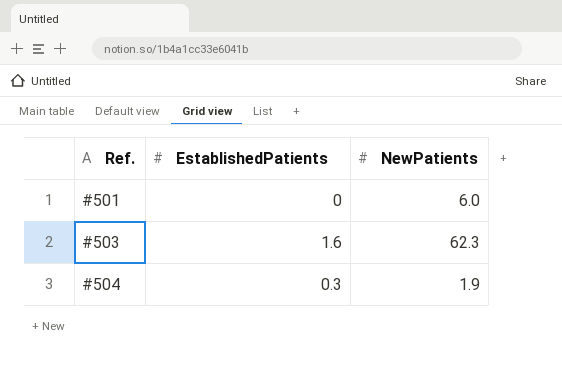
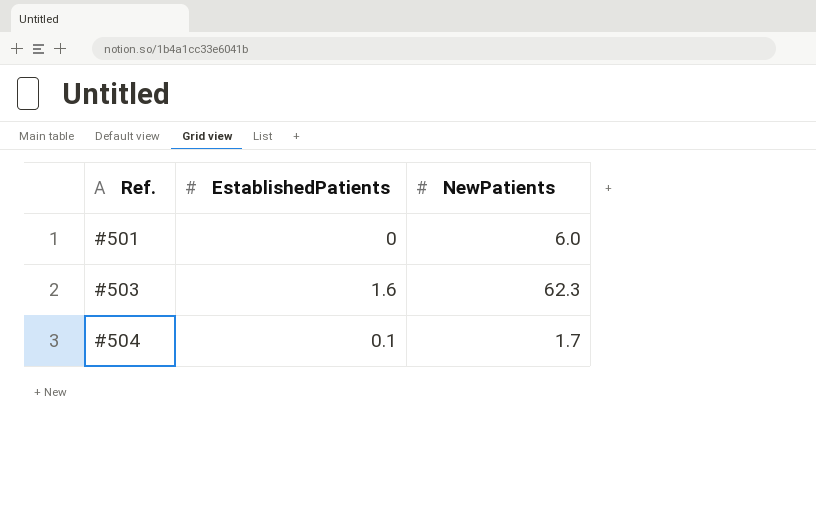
#504 | EstablishedPatients: 0.3 -> 0.1
#504 | NewPatients: 1.9 -> 1.7

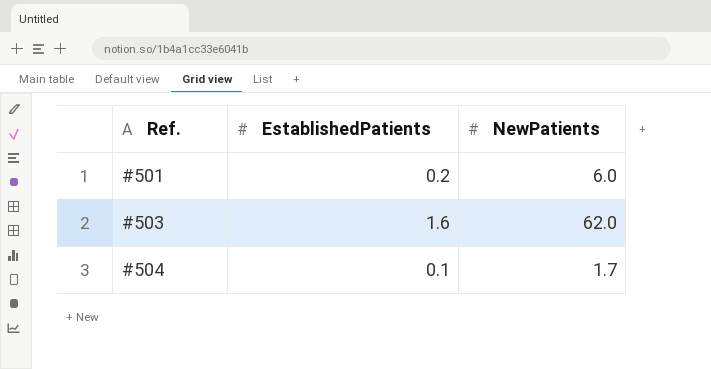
#501 | EstablishedPatients: 0 -> 0.2
#503 | NewPatients: 62.3 -> 62.0

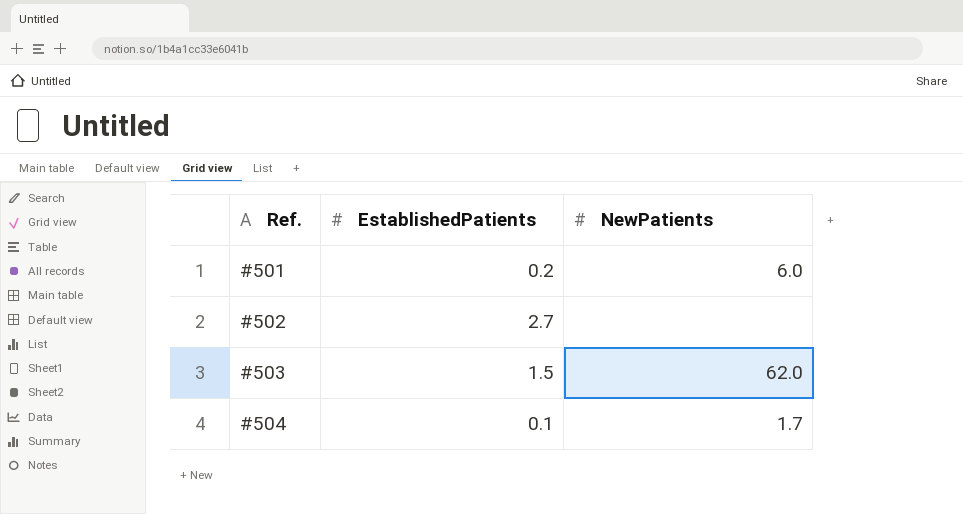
row #502: none -> 2.7 | none
#503 | EstablishedPatients: 1.6 -> 1.5

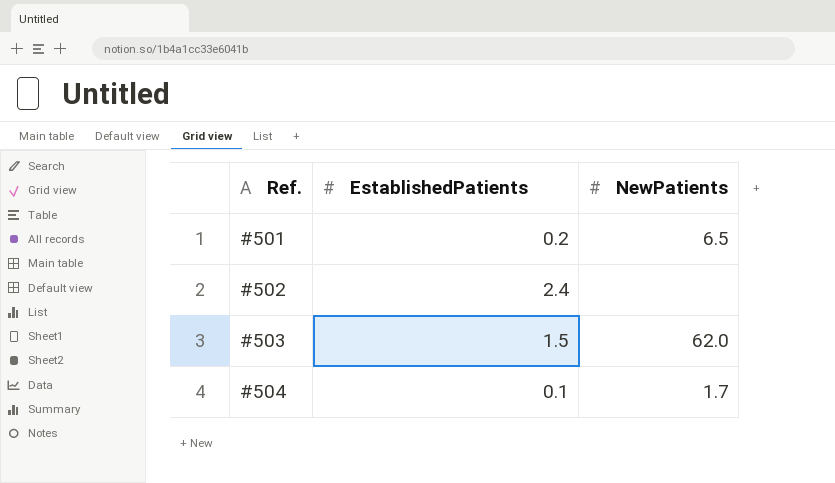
#501 | NewPatients: 6.0 -> 6.5
#502 | EstablishedPatients: 2.7 -> 2.4

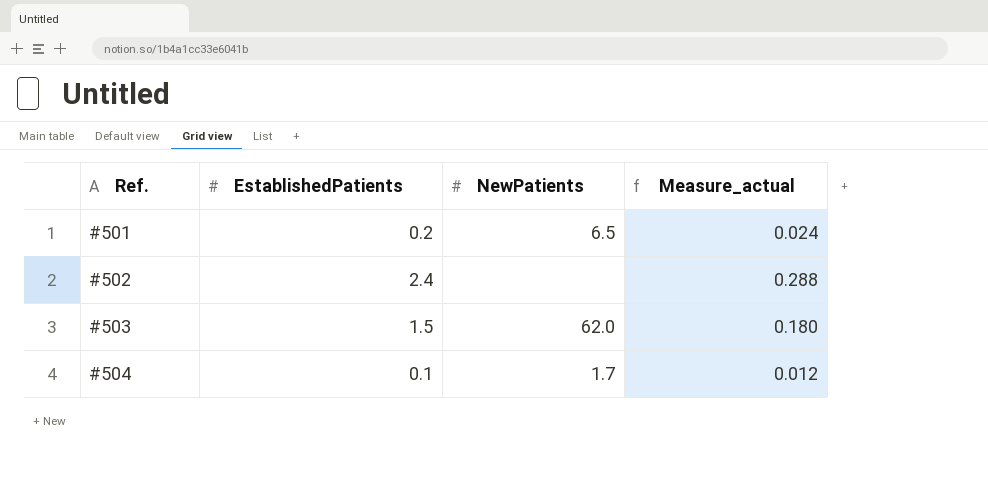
column Measure_actual | formula: none -> [EstablishedPatients] * 0.12

